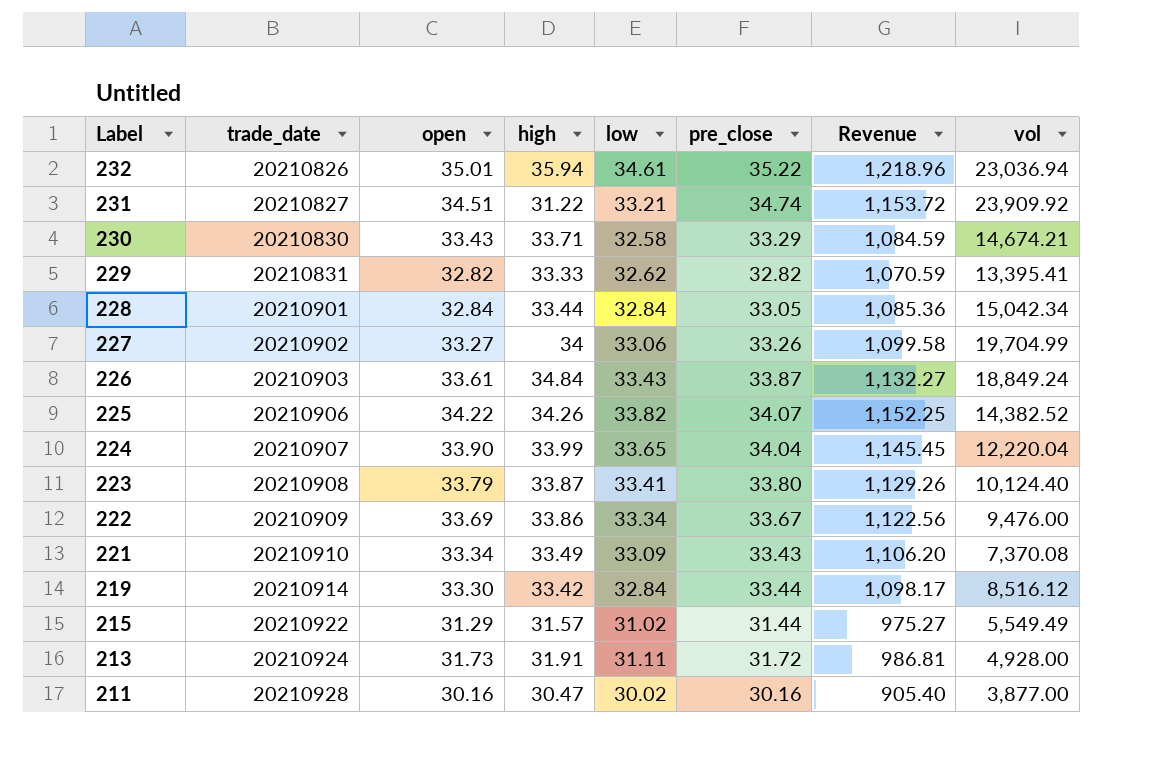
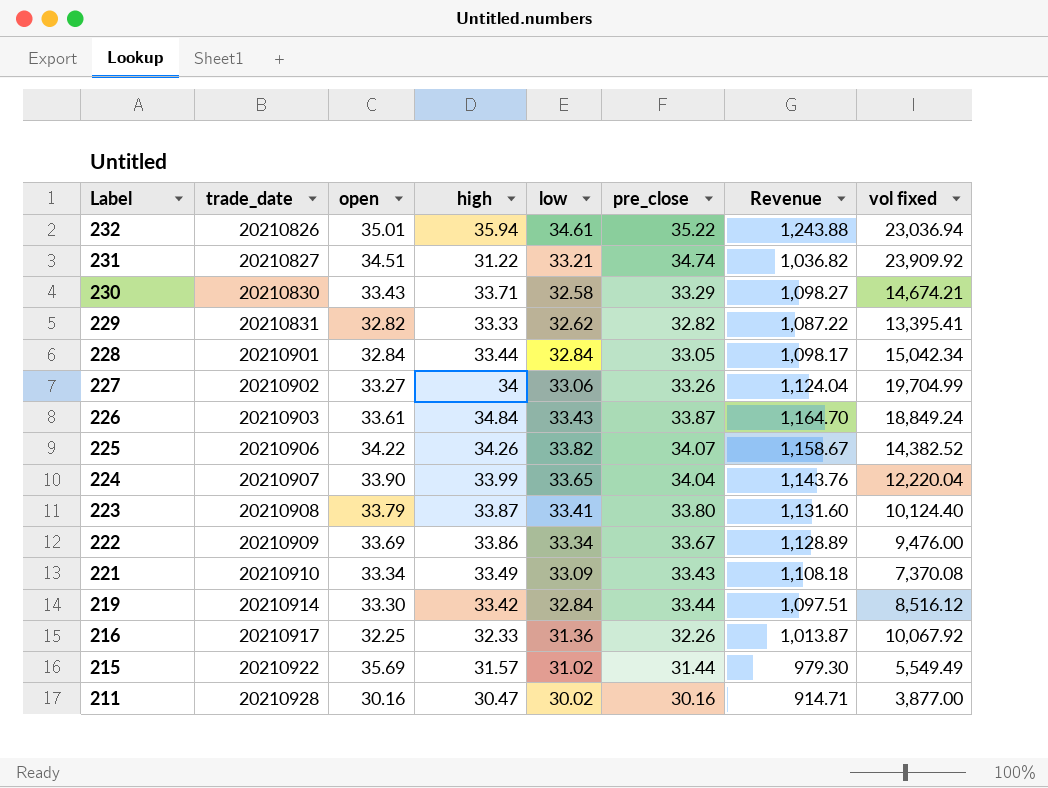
column Revenue | formula: [low] * [pre_close] -> [high] * [low]
column name: vol -> vol fixed
row 213: 20210924 | 31.73 | 31.91 | 31.11 | 31.72 | 986.81 | 4,928.00 -> none
row 216: none -> 20210917 | 32.25 | 32.33 | 31.36 | 32.26 | 1,013.87 | 10,067.92
215 | open: 31.29 -> 35.69

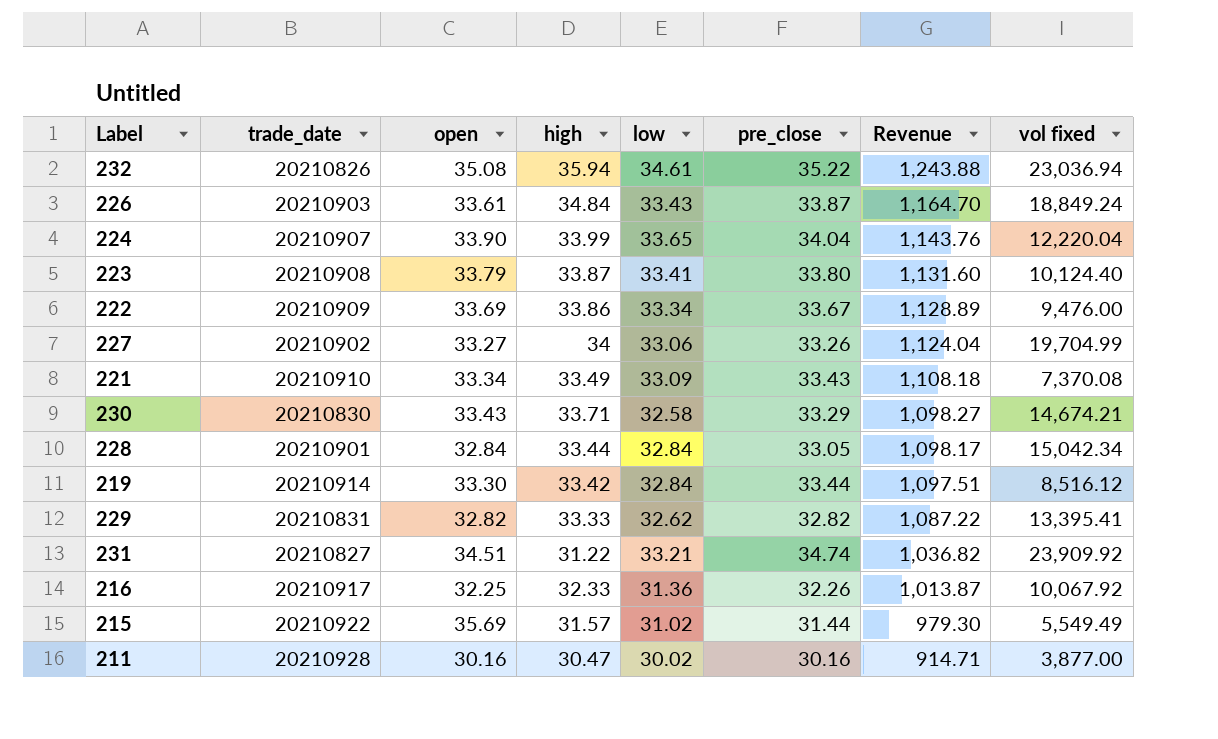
row order: Label descending -> Revenue descending
row 225: 20210906 | 34.22 | 34.26 | 33.82 | 34.07 | 1,158.67 | 14,382.52 -> none
232 | open: 35.01 -> 35.08

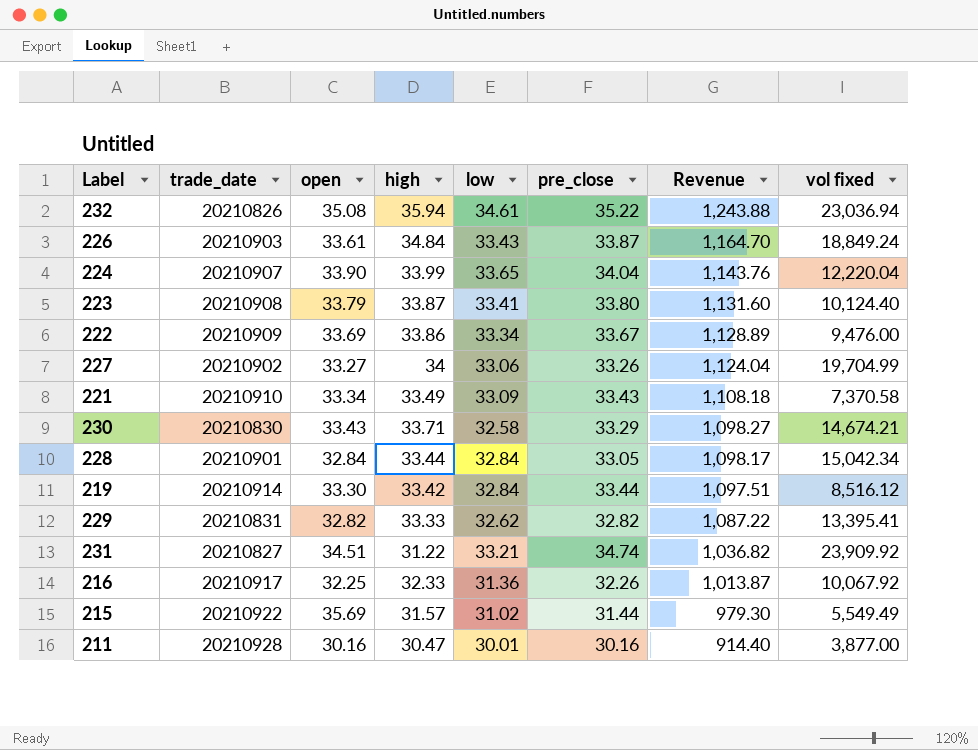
221 | vol fixed: 7,370.08 -> 7,370.58
211 | low: 30.02 -> 30.01
211 | Revenue: 914.71 -> 914.40

